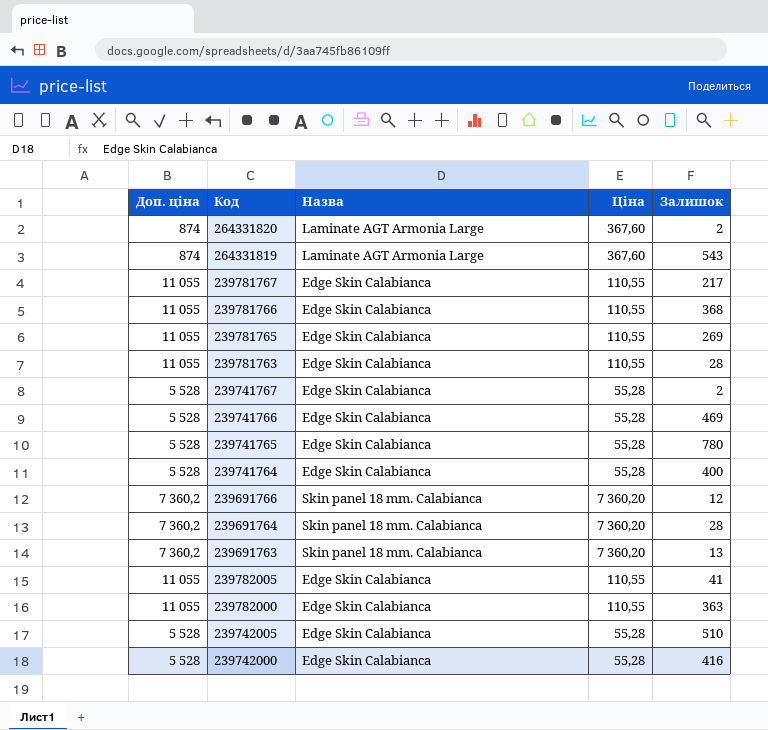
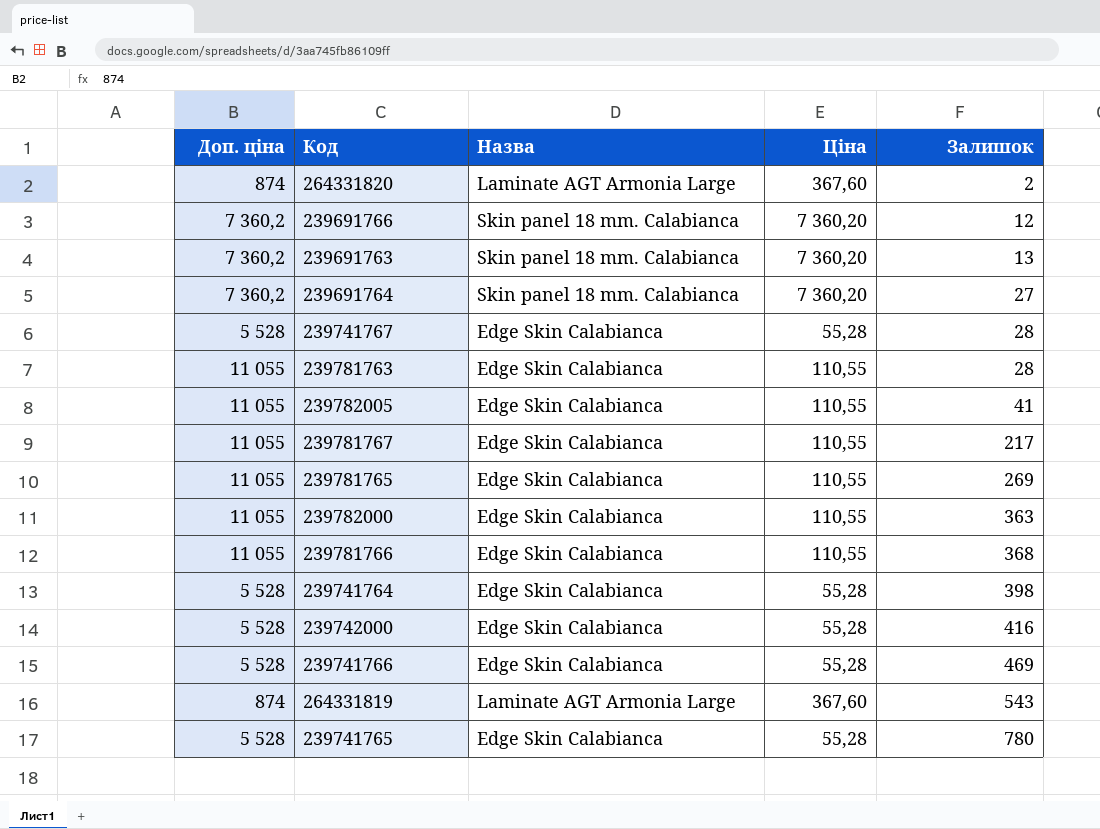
row order: none -> Залишок ascending
row 239742005: 5 528 | Edge Skin Calabianca | 55,28 | 510 -> none
239691764 | Залишок: 28 -> 27
239741767 | Залишок: 2 -> 28
239741764 | Залишок: 400 -> 398

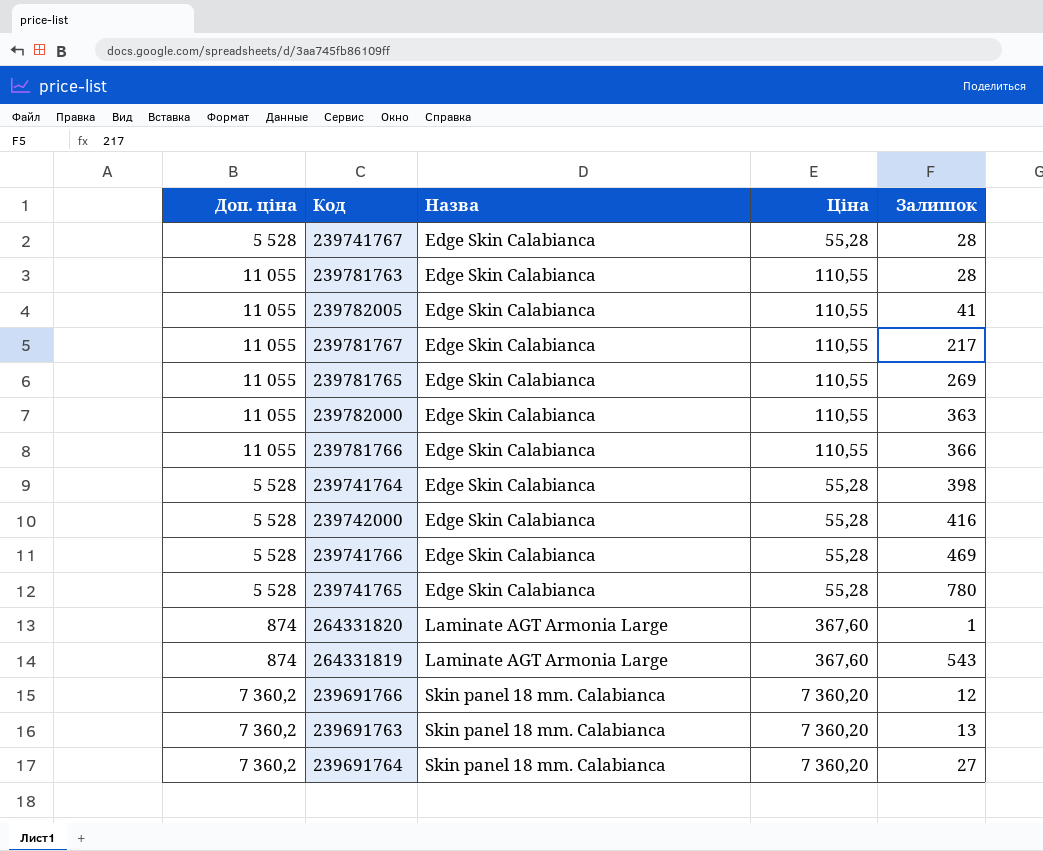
row order: Залишок ascending -> Назва ascending
239781766 | Залишок: 368 -> 366
264331820 | Залишок: 2 -> 1

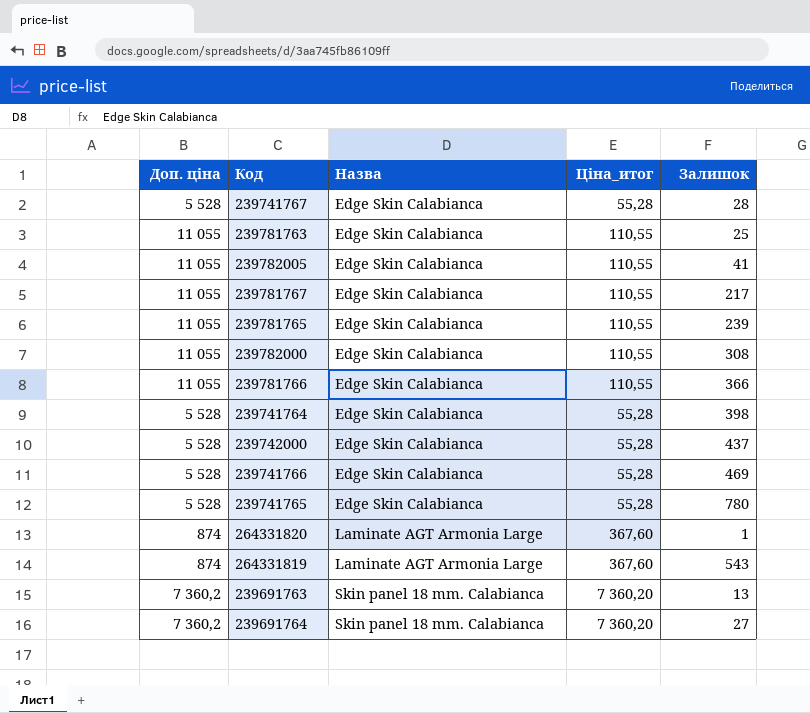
column name: Ціна -> Ціна_итог
row 239691766: 7 360,2 | Skin panel 18 mm. Calabianca | 7 360,20 | 12 -> none
239781763 | Залишок: 28 -> 25
239781765 | Залишок: 269 -> 239
239782000 | Залишок: 363 -> 308
239742000 | Залишок: 416 -> 437

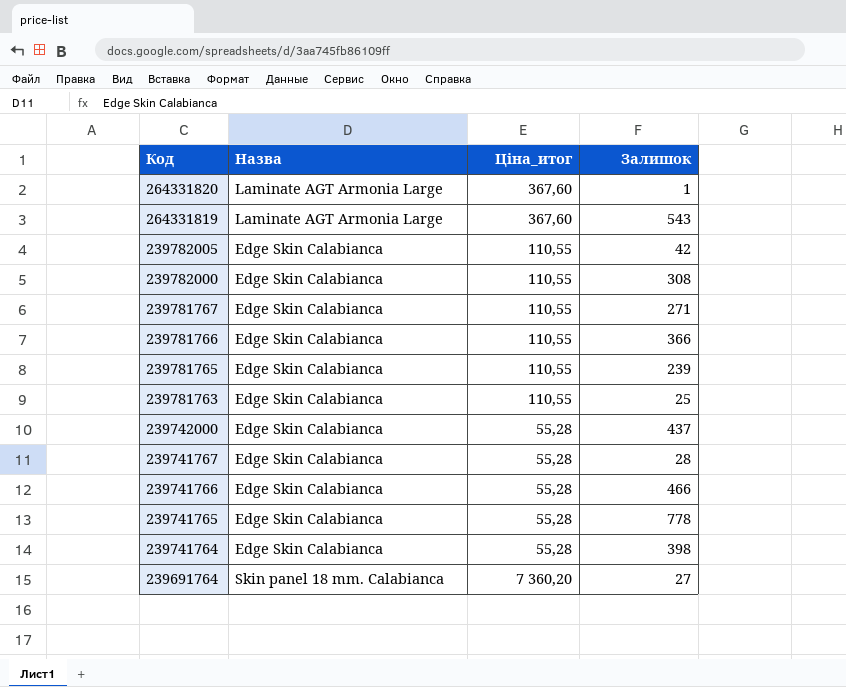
row order: Назва ascending -> Код descending
column Доп. ціна | position: 1 -> none
row 239691763: 7 360,2 | Skin panel 18 mm. Calabianca | 7 360,20 | 13 -> none
239782005 | Залишок: 41 -> 42
239781767 | Залишок: 217 -> 271
239741766 | Залишок: 469 -> 466
239741765 | Залишок: 780 -> 778

